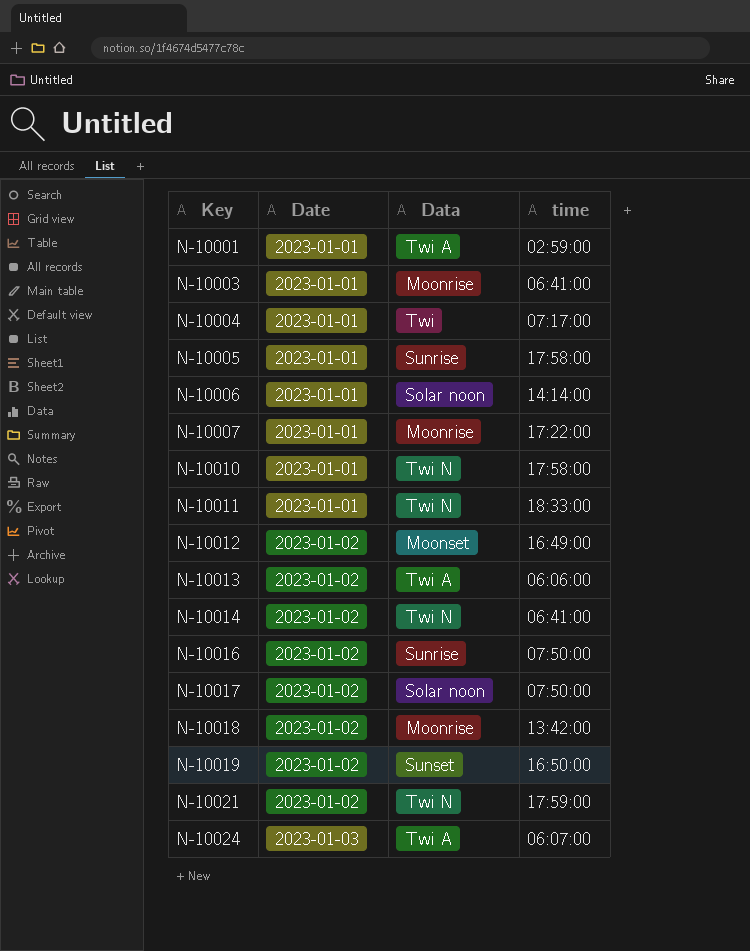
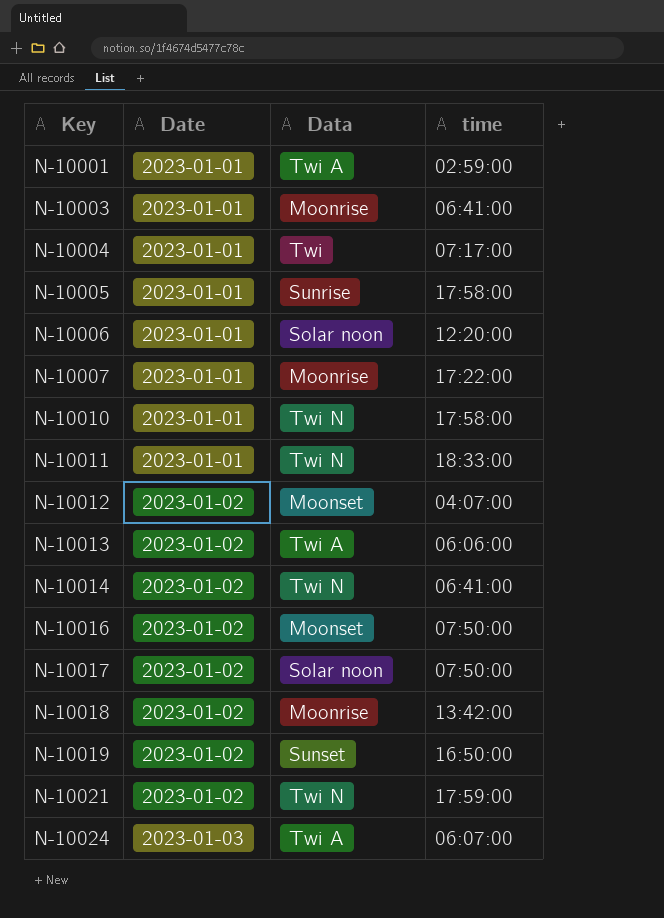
N-10006 | time: 14:14:00 -> 12:20:00
N-10012 | time: 16:49:00 -> 04:07:00
N-10016 | Data: Sunrise -> Moonset

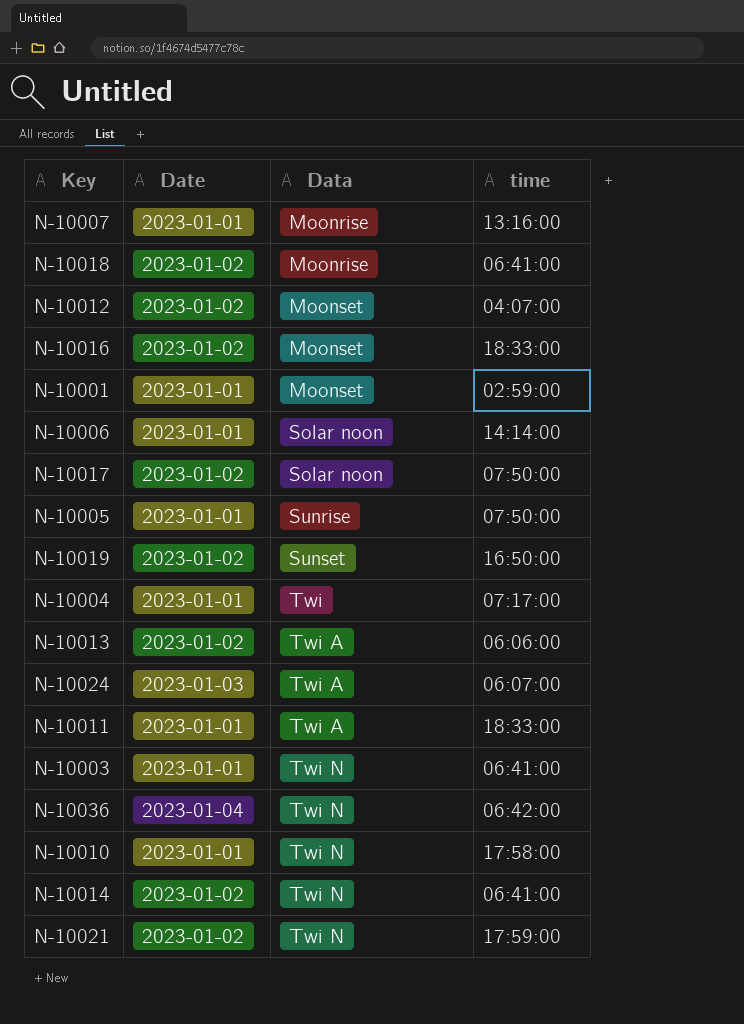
row order: Key ascending -> Data ascending
N-10007 | time: 17:22:00 -> 13:16:00
N-10018 | time: 13:42:00 -> 06:41:00
N-10016 | time: 07:50:00 -> 18:33:00
N-10001 | Data: Twi A -> Moonset
N-10006 | time: 12:20:00 -> 14:14:00
N-10005 | time: 17:58:00 -> 07:50:00
N-10011 | Data: Twi N -> Twi A
N-10003 | Data: Moonrise -> Twi N
row N-10036: none -> 2023-01-04 | Twi N | 06:42:00

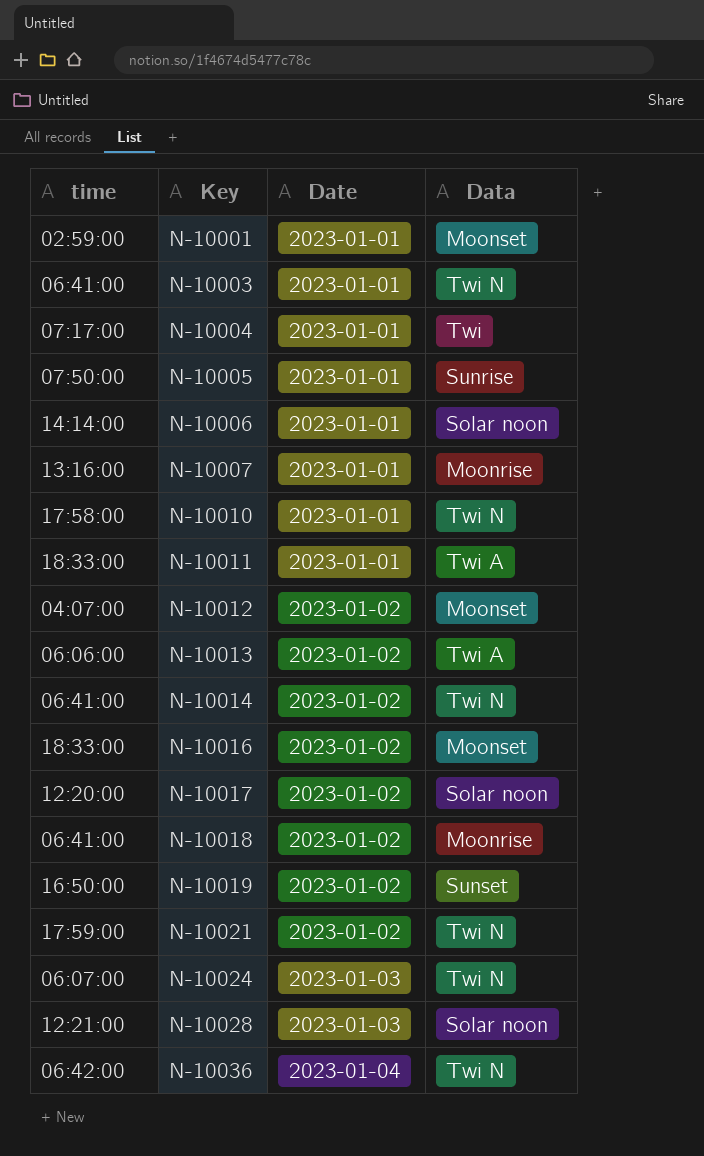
row order: Data ascending -> Key ascending
column time | position: 4 -> 1
N-10017 | time: 07:50:00 -> 12:20:00
N-10024 | Data: Twi A -> Twi N
row N-10028: none -> 12:21:00 | 2023-01-03 | Solar noon

